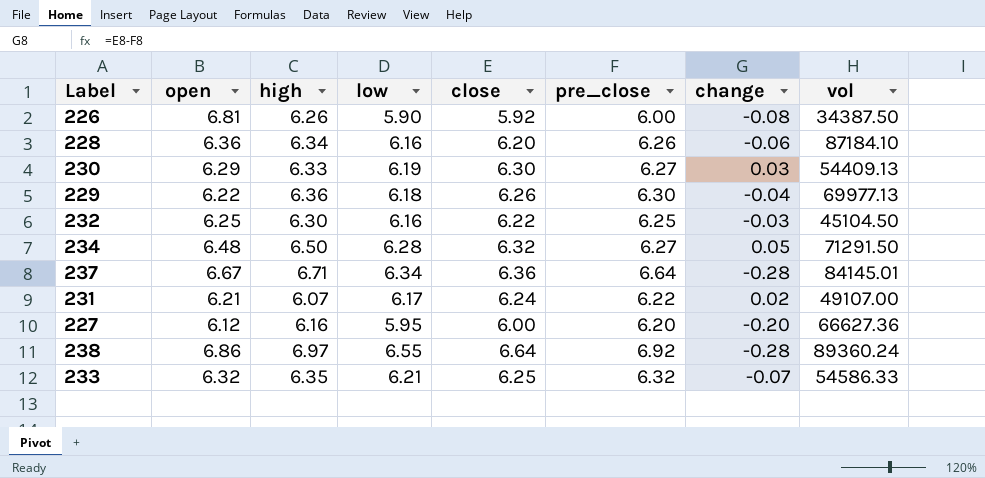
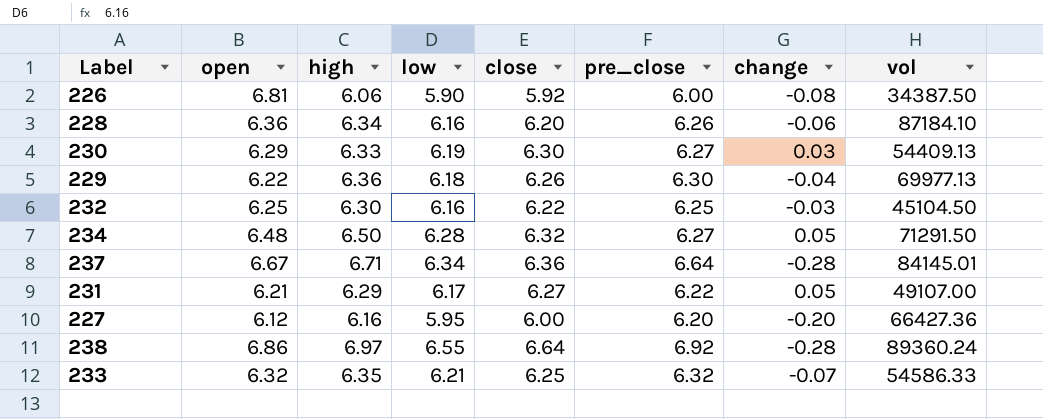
226 | high: 6.26 -> 6.06
231 | high: 6.07 -> 6.29
231 | close: 6.24 -> 6.27
231 | change: 0.02 -> 0.05
227 | vol: 66627.36 -> 66427.36

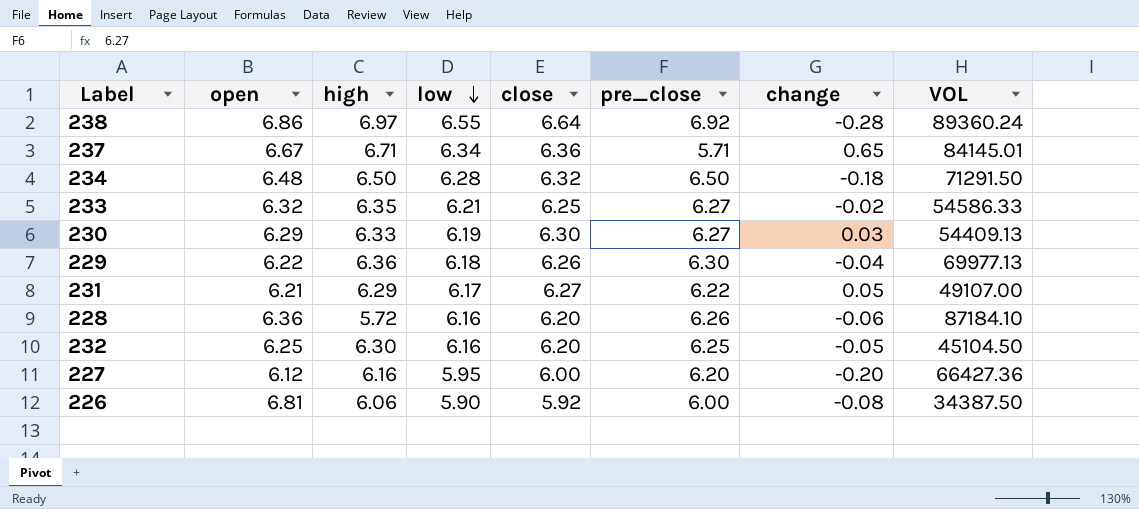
row order: none -> low descending
column name: vol -> VOL
237 | pre_close: 6.64 -> 5.71
237 | change: -0.28 -> 0.65
234 | pre_close: 6.27 -> 6.50
234 | change: 0.05 -> -0.18
233 | pre_close: 6.32 -> 6.27
233 | change: -0.07 -> -0.02
228 | high: 6.34 -> 5.72
232 | close: 6.22 -> 6.20
232 | change: -0.03 -> -0.05

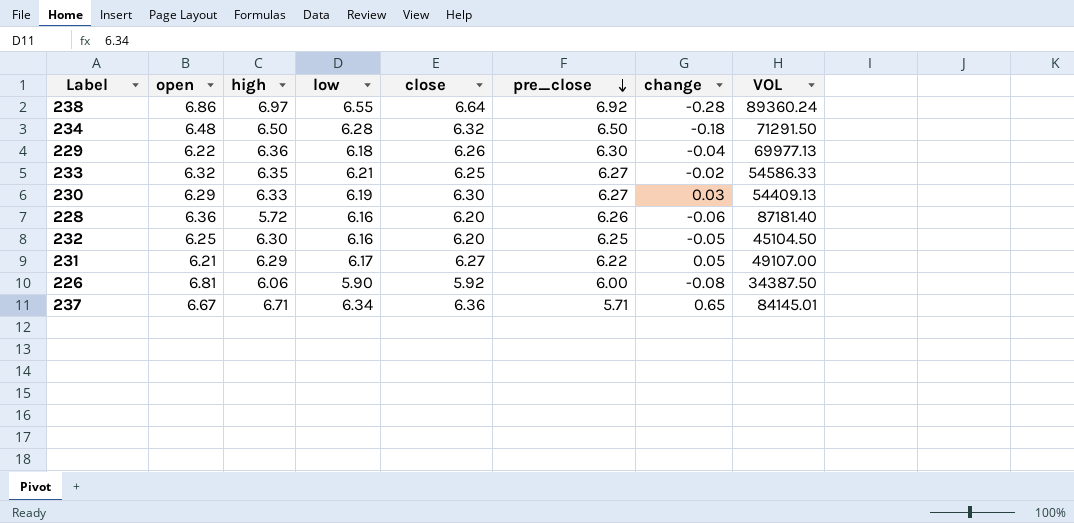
row order: low descending -> pre_close descending
row 227: 6.12 | 6.16 | 5.95 | 6.00 | 6.20 | -0.20 | 66427.36 -> none
228 | VOL: 87184.10 -> 87181.40

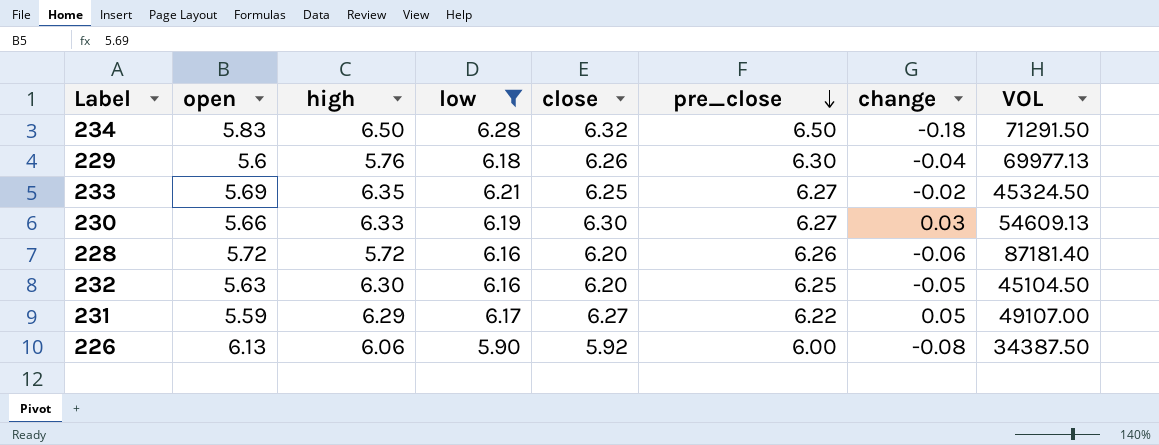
filter: none -> low <= 6.28
234 | open: 6.48 -> 5.83
229 | open: 6.22 -> 5.6
229 | high: 6.36 -> 5.76
233 | open: 6.32 -> 5.69
233 | VOL: 54586.33 -> 45324.50
230 | open: 6.29 -> 5.66
230 | VOL: 54409.13 -> 54609.13
228 | open: 6.36 -> 5.72
232 | open: 6.25 -> 5.63
231 | open: 6.21 -> 5.59
226 | open: 6.81 -> 6.13

